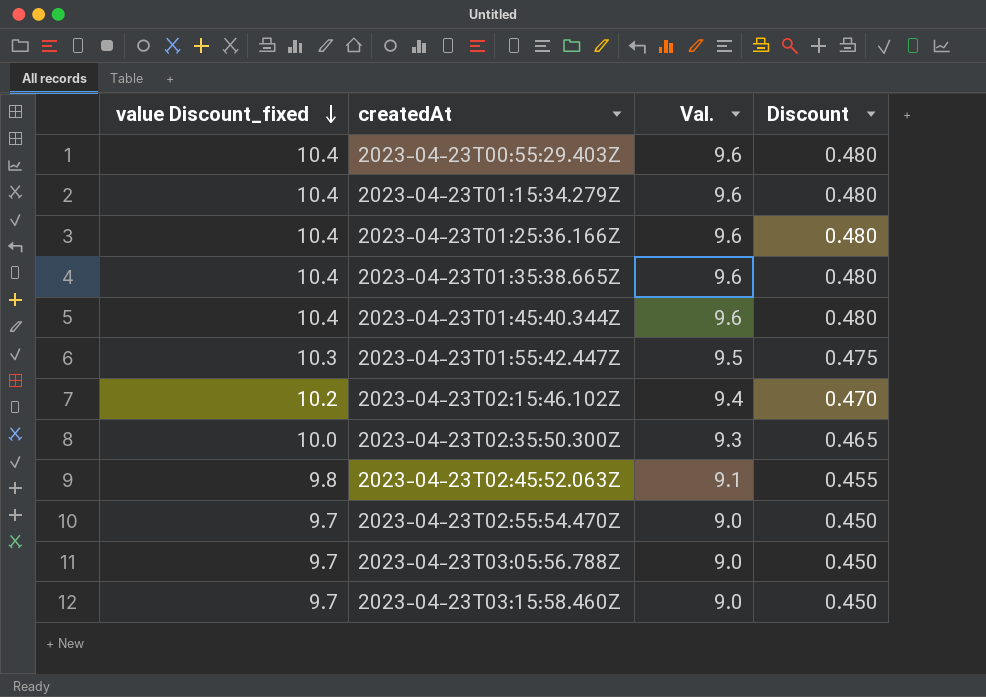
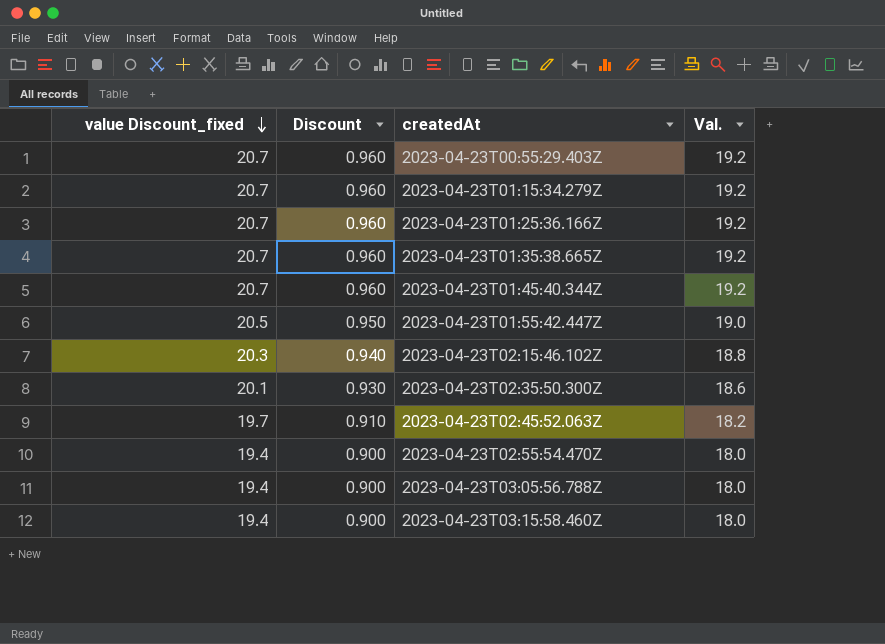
column Discount | position: 4 -> 2
2023-04-23T00:55:29.403Z | value Discount_fixed: 10.4 -> 20.7
2023-04-23T00:55:29.403Z | Discount: 0.480 -> 0.960
2023-04-23T00:55:29.403Z | Val.: 9.6 -> 19.2
2023-04-23T01:15:34.279Z | value Discount_fixed: 10.4 -> 20.7
2023-04-23T01:15:34.279Z | Discount: 0.480 -> 0.960
2023-04-23T01:15:34.279Z | Val.: 9.6 -> 19.2
2023-04-23T01:25:36.166Z | value Discount_fixed: 10.4 -> 20.7
2023-04-23T01:25:36.166Z | Discount: 0.480 -> 0.960
2023-04-23T01:25:36.166Z | Val.: 9.6 -> 19.2
2023-04-23T01:35:38.665Z | value Discount_fixed: 10.4 -> 20.7
2023-04-23T01:35:38.665Z | Discount: 0.480 -> 0.960
2023-04-23T01:35:38.665Z | Val.: 9.6 -> 19.2
2023-04-23T01:45:40.344Z | value Discount_fixed: 10.4 -> 20.7
2023-04-23T01:45:40.344Z | Discount: 0.480 -> 0.960
2023-04-23T01:45:40.344Z | Val.: 9.6 -> 19.2
2023-04-23T01:55:42.447Z | value Discount_fixed: 10.3 -> 20.5
2023-04-23T01:55:42.447Z | Discount: 0.475 -> 0.950
2023-04-23T01:55:42.447Z | Val.: 9.5 -> 19.0
2023-04-23T02:15:46.102Z | value Discount_fixed: 10.2 -> 20.3
2023-04-23T02:15:46.102Z | Discount: 0.470 -> 0.940
2023-04-23T02:15:46.102Z | Val.: 9.4 -> 18.8
2023-04-23T02:35:50.300Z | value Discount_fixed: 10.0 -> 20.1
2023-04-23T02:35:50.300Z | Discount: 0.465 -> 0.930
2023-04-23T02:35:50.300Z | Val.: 9.3 -> 18.6
2023-04-23T02:45:52.063Z | value Discount_fixed: 9.8 -> 19.7
2023-04-23T02:45:52.063Z | Discount: 0.455 -> 0.910
2023-04-23T02:45:52.063Z | Val.: 9.1 -> 18.2
2023-04-23T02:55:54.470Z | value Discount_fixed: 9.7 -> 19.4
2023-04-23T02:55:54.470Z | Discount: 0.450 -> 0.900
2023-04-23T02:55:54.470Z | Val.: 9.0 -> 18.0
2023-04-23T03:05:56.788Z | value Discount_fixed: 9.7 -> 19.4
2023-04-23T03:05:56.788Z | Discount: 0.450 -> 0.900
2023-04-23T03:05:56.788Z | Val.: 9.0 -> 18.0
2023-04-23T03:15:58.460Z | value Discount_fixed: 9.7 -> 19.4
2023-04-23T03:15:58.460Z | Discount: 0.450 -> 0.900
2023-04-23T03:15:58.460Z | Val.: 9.0 -> 18.0

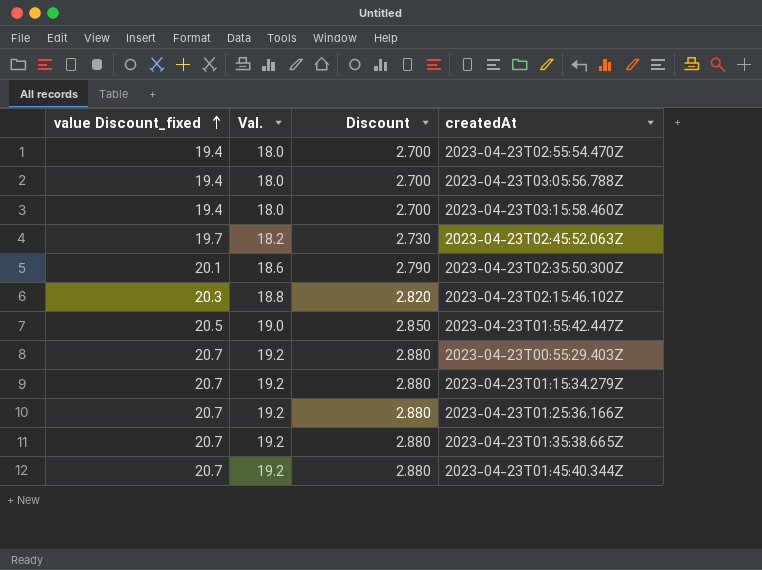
row order: value Discount_fixed descending -> value Discount_fixed ascending
column Val. | position: 4 -> 2
column Discount | formula: [Val.] * 0.05 -> [Val.] * 0.15

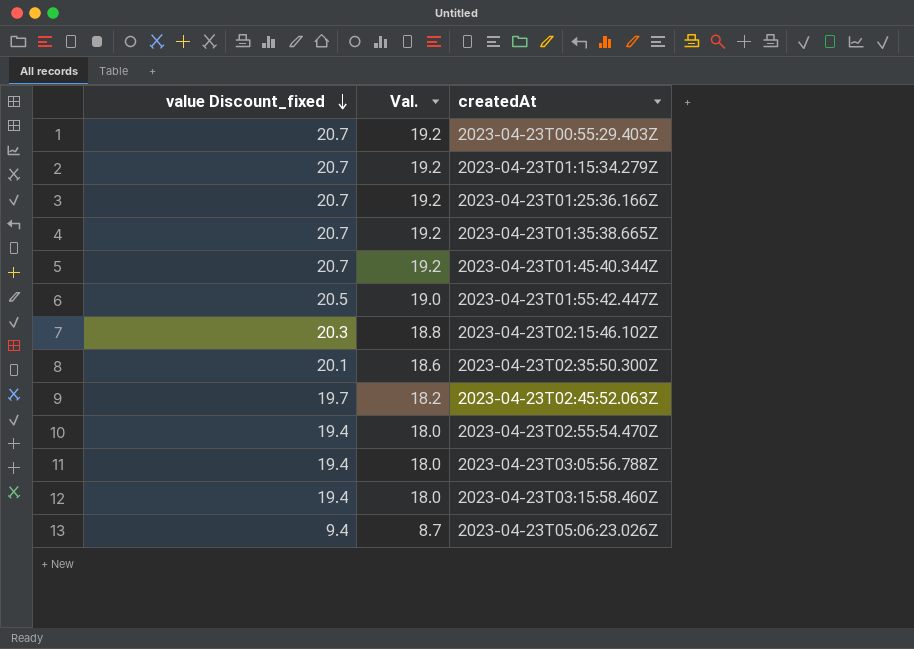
row order: value Discount_fixed ascending -> value Discount_fixed descending
column Discount | formula: [Val.] * 0.15 -> none
row 2023-04-23T05:06:23.026Z: none -> 9.4 | 8.7

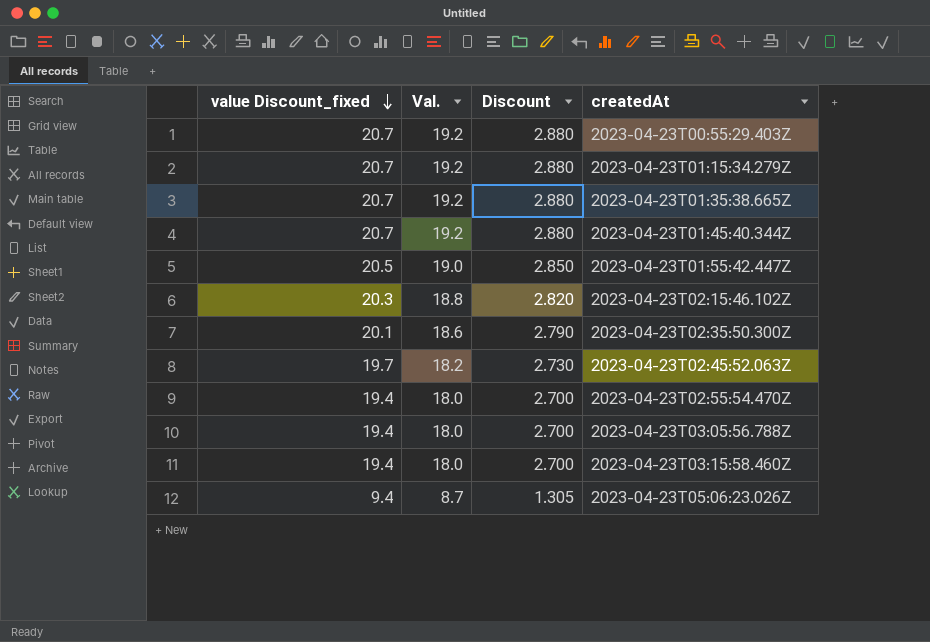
column Discount | formula: none -> [Val.] * 0.15
row 2023-04-23T01:25:36.166Z: 20.7 | 19.2 -> none

